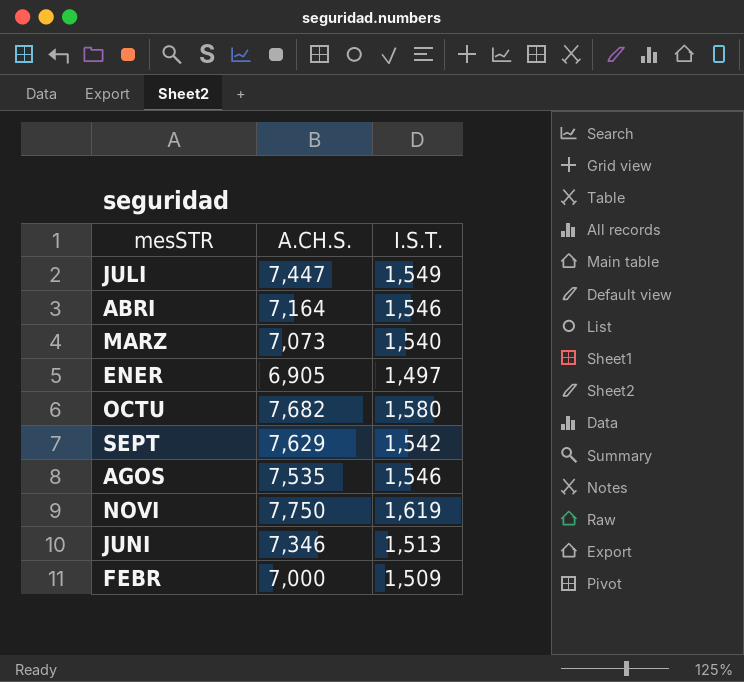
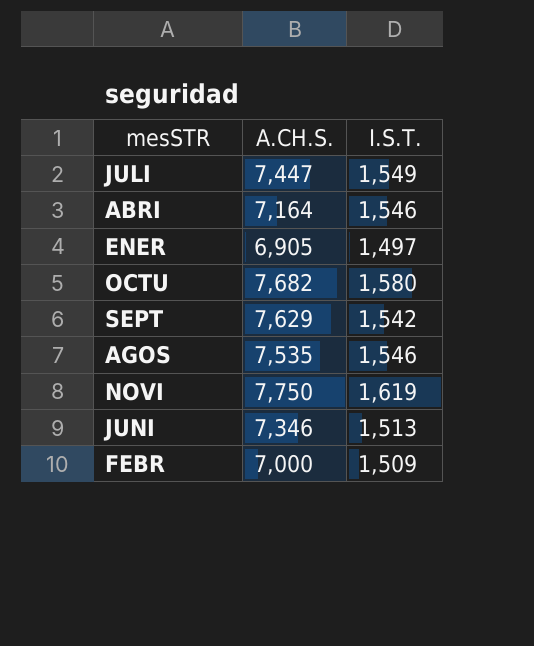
row MARZ: 7,073 | 1,540 -> none

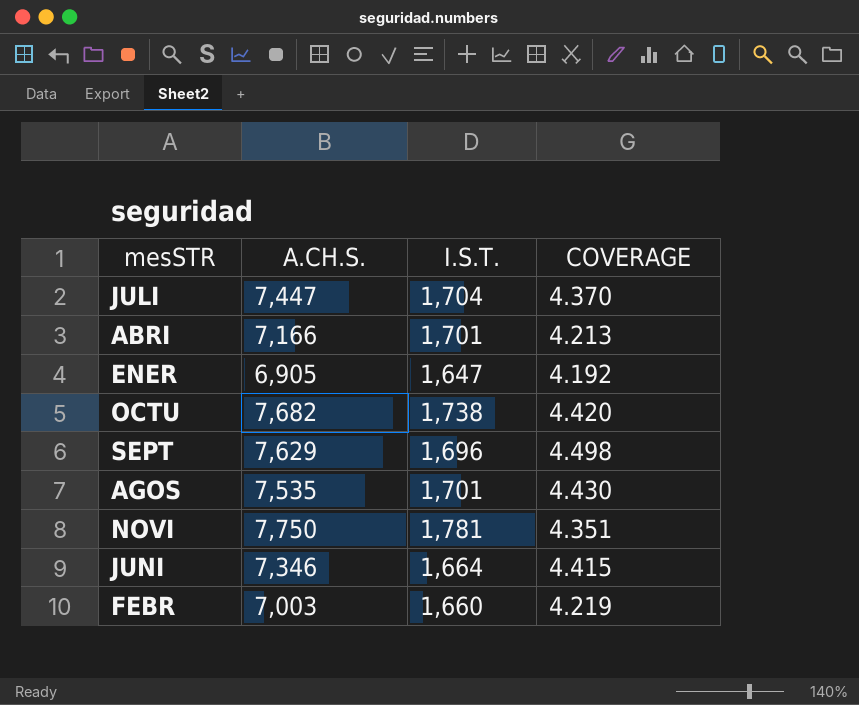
column COVERAGE | formula: none -> [A.CH.S.] / [I.S.T.]
JULI | I.S.T.: 1,549 -> 1,704
ABRI | A.CH.S.: 7,164 -> 7,166
ABRI | I.S.T.: 1,546 -> 1,701
ENER | I.S.T.: 1,497 -> 1,647
OCTU | I.S.T.: 1,580 -> 1,738
SEPT | I.S.T.: 1,542 -> 1,696
AGOS | I.S.T.: 1,546 -> 1,701
NOVI | I.S.T.: 1,619 -> 1,781
JUNI | I.S.T.: 1,513 -> 1,664
FEBR | A.CH.S.: 7,000 -> 7,003
FEBR | I.S.T.: 1,509 -> 1,660

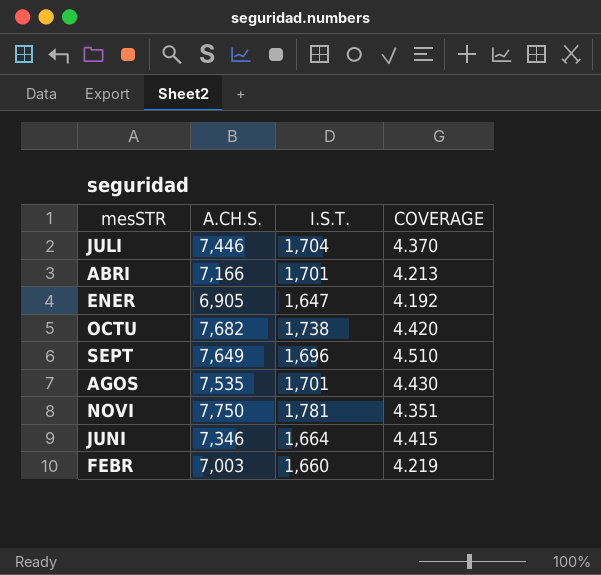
JULI | A.CH.S.: 7,447 -> 7,446
SEPT | A.CH.S.: 7,629 -> 7,649
SEPT | COVERAGE: 4.498 -> 4.510

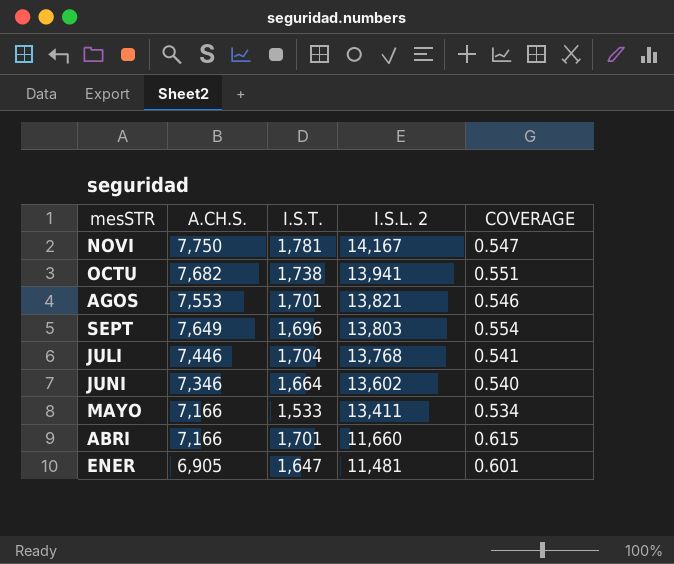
row order: none -> I.S.L. 2 descending
column I.S.L. 2 | position: none -> 4
column COVERAGE | formula: [A.CH.S.] / [I.S.T.] -> [A.CH.S.] / [I.S.L. 2]
row FEBR: 7,003 | 1,660 | 4.219 -> none
AGOS | A.CH.S.: 7,535 -> 7,553
row MAYO: none -> 7,166 | 1,533 | 13,411 | 0.534

